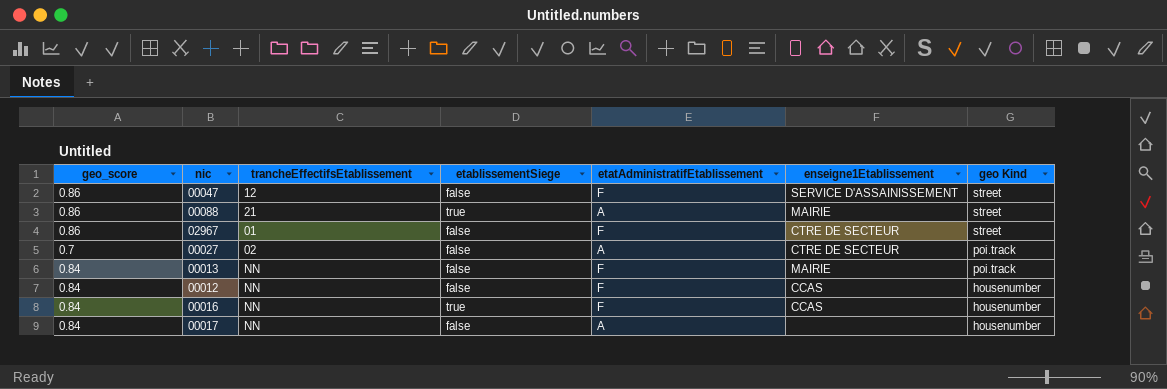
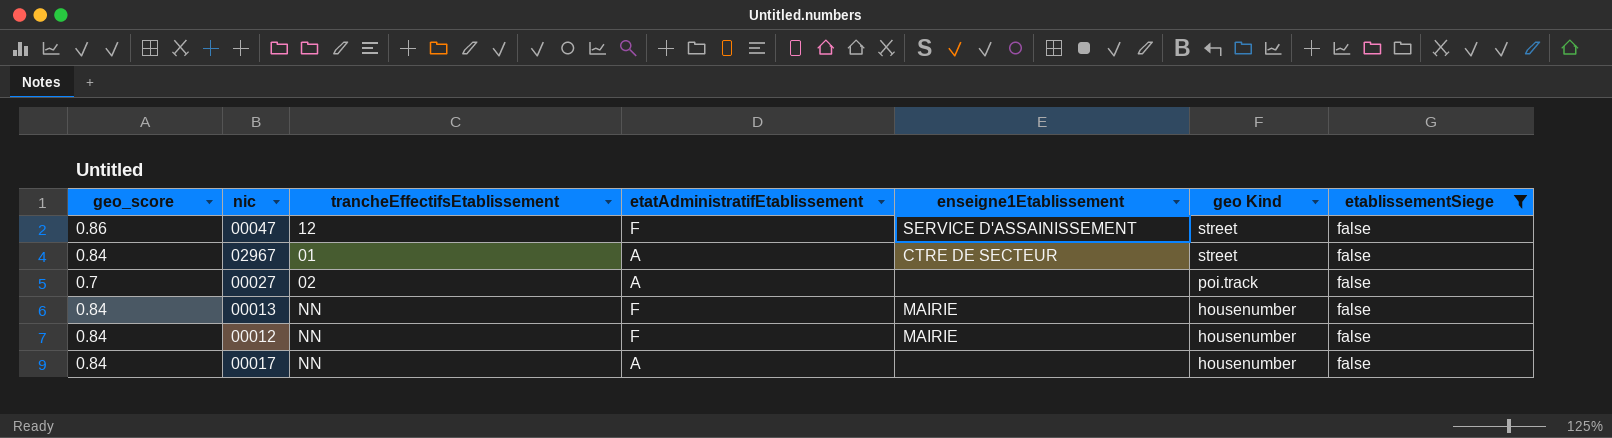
filter: none -> etablissementSiege = false
column etablissementSiege | position: 4 -> 7
02967 | geo_score: 0.86 -> 0.84
02967 | etatAdministratifEtablissement: F -> A
00027 | enseigne1Etablissement: CTRE DE SECTEUR -> none
00013 | geo Kind: poi.track -> housenumber
00012 | enseigne1Etablissement: CCAS -> MAIRIE

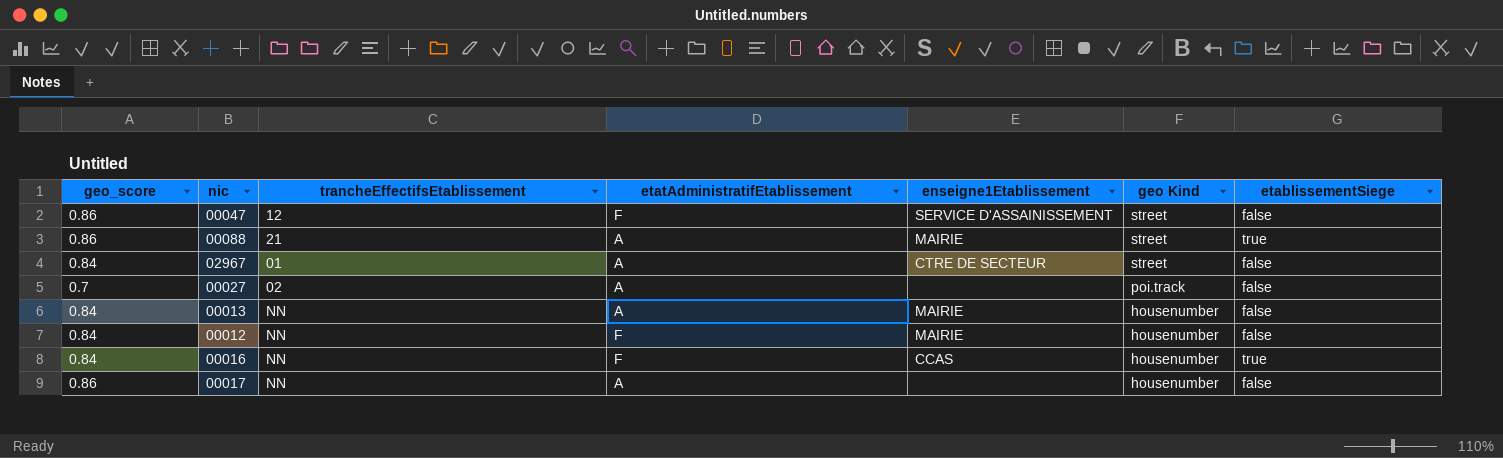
filter: etablissementSiege = false -> none
00013 | etatAdministratifEtablissement: F -> A
00017 | geo_score: 0.84 -> 0.86

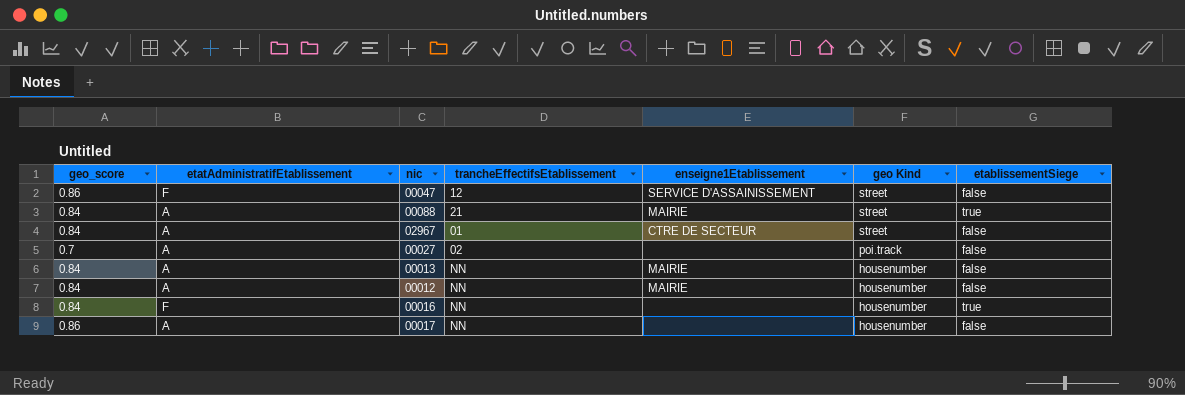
column etatAdministratifEtablissement | position: 4 -> 2
00088 | geo_score: 0.86 -> 0.84
00012 | etatAdministratifEtablissement: F -> A
00016 | enseigne1Etablissement: CCAS -> none

